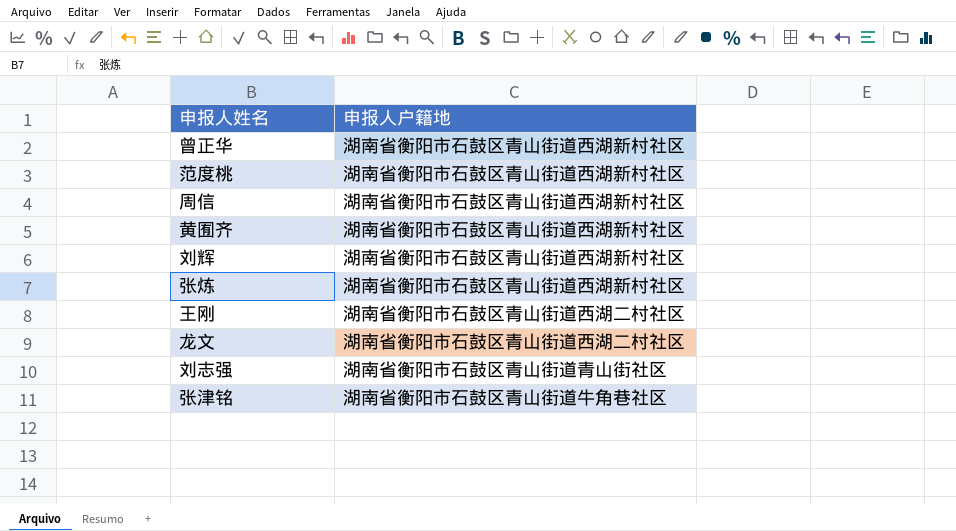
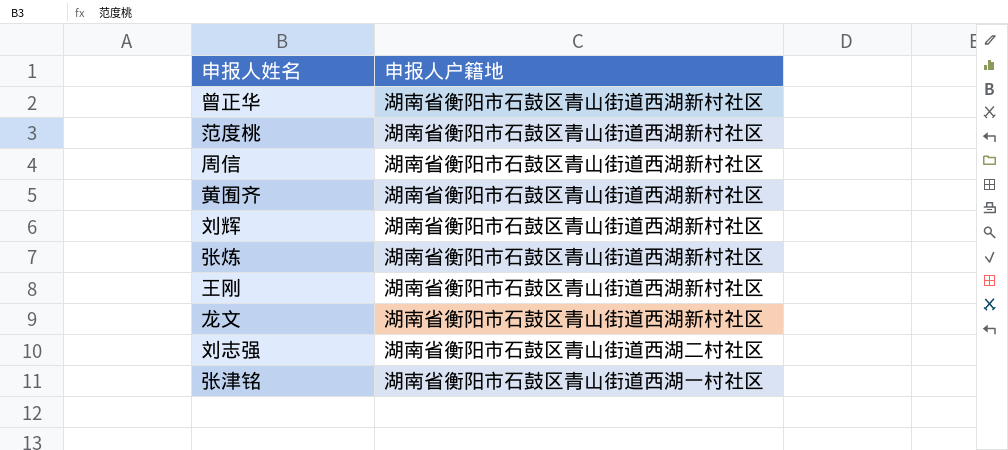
王刚 | 申报人户籍地: 湖南省衡阳市石鼓区青山街道西湖二村社区 -> 湖南省衡阳市石鼓区青山街道西湖新村社区
龙文 | 申报人户籍地: 湖南省衡阳市石鼓区青山街道西湖二村社区 -> 湖南省衡阳市石鼓区青山街道西湖新村社区
刘志强 | 申报人户籍地: 湖南省衡阳市石鼓区青山街道青山街社区 -> 湖南省衡阳市石鼓区青山街道西湖二村社区
张津铭 | 申报人户籍地: 湖南省衡阳市石鼓区青山街道牛角巷社区 -> 湖南省衡阳市石鼓区青山街道西湖一村社区

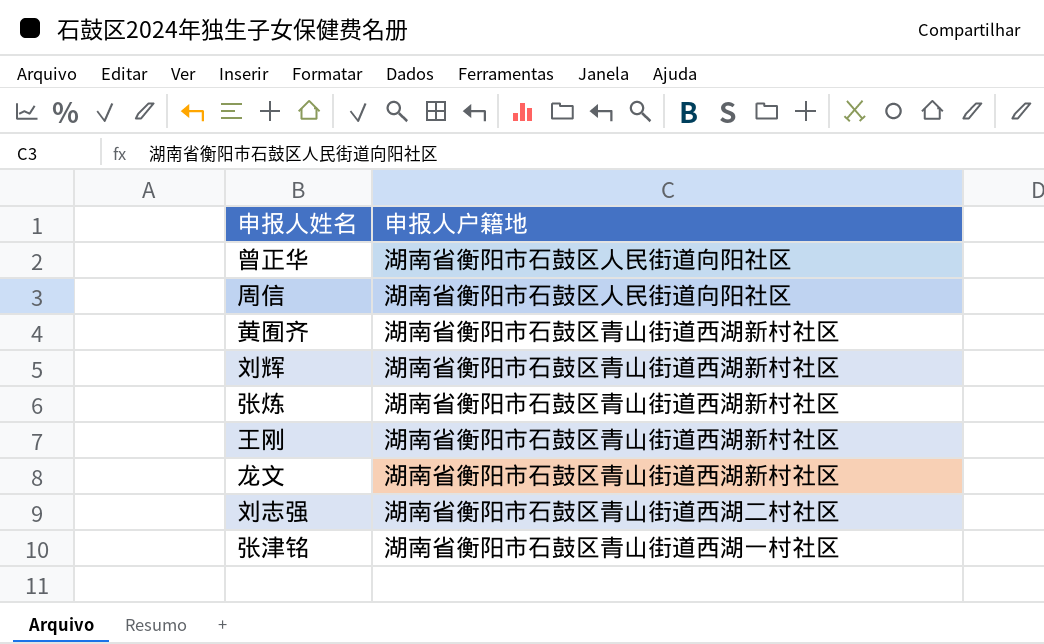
row 范度桃: 湖南省衡阳市石鼓区青山街道西湖新村社区 -> none
曾正华 | 申报人户籍地: 湖南省衡阳市石鼓区青山街道西湖新村社区 -> 湖南省衡阳市石鼓区人民街道向阳社区
周信 | 申报人户籍地: 湖南省衡阳市石鼓区青山街道西湖新村社区 -> 湖南省衡阳市石鼓区人民街道向阳社区

